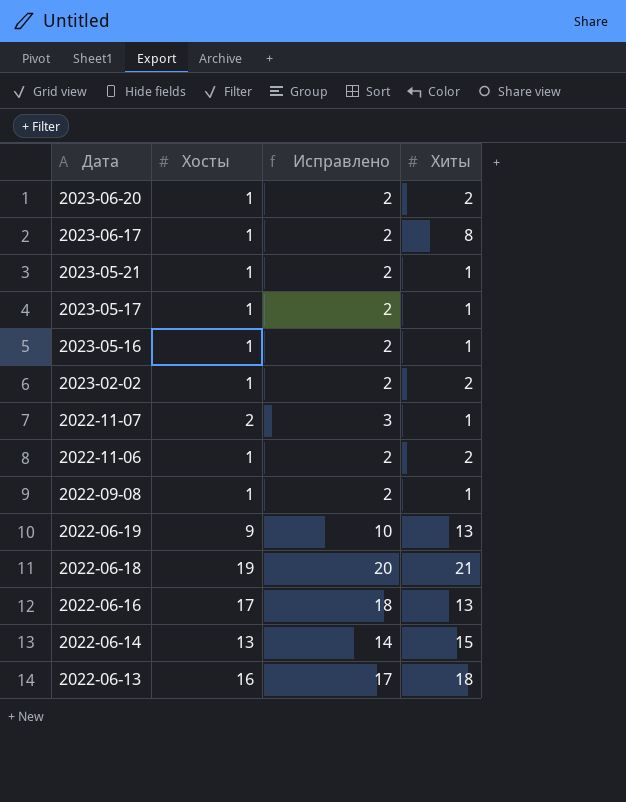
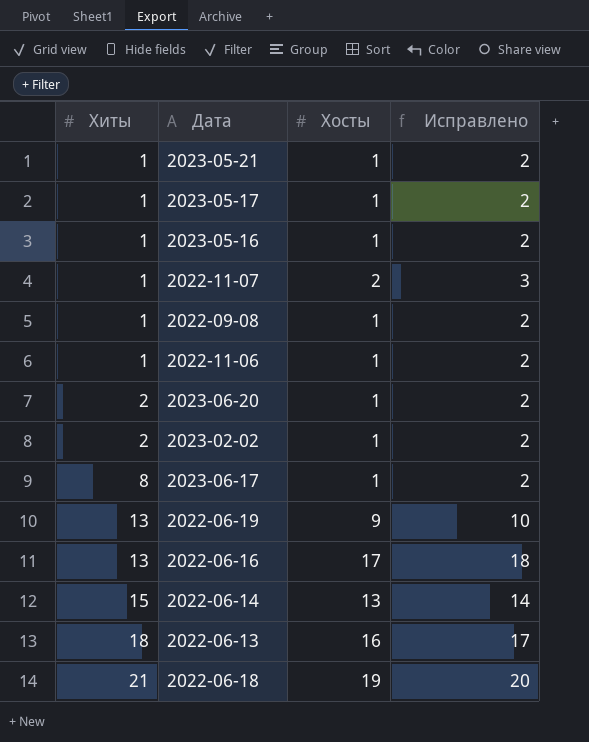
row order: Дата descending -> Хиты ascending
column Хиты | position: 4 -> 1
2022-11-06 | Хиты: 2 -> 1

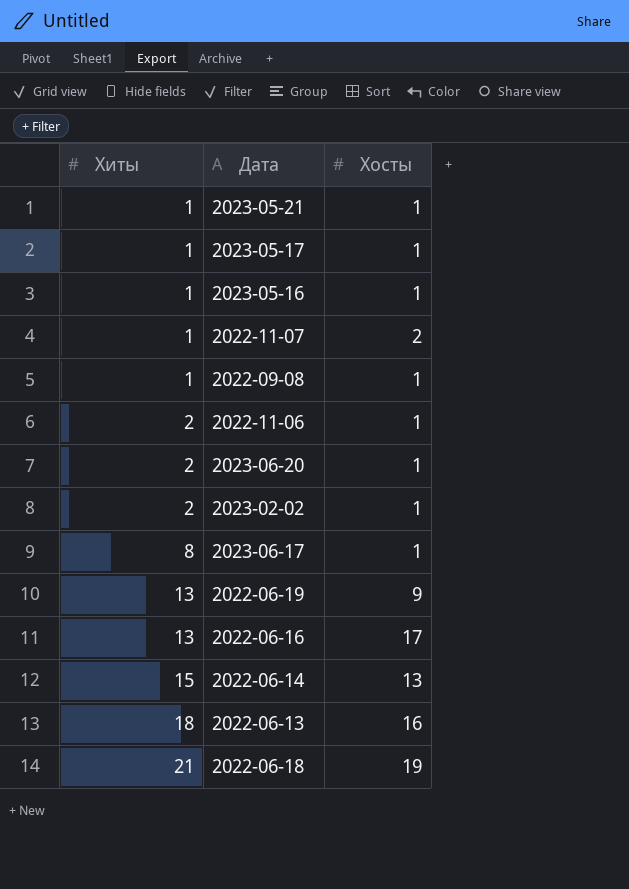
column Исправлено | formula: [Хосты] + 1 -> none
2022-11-06 | Хиты: 1 -> 2

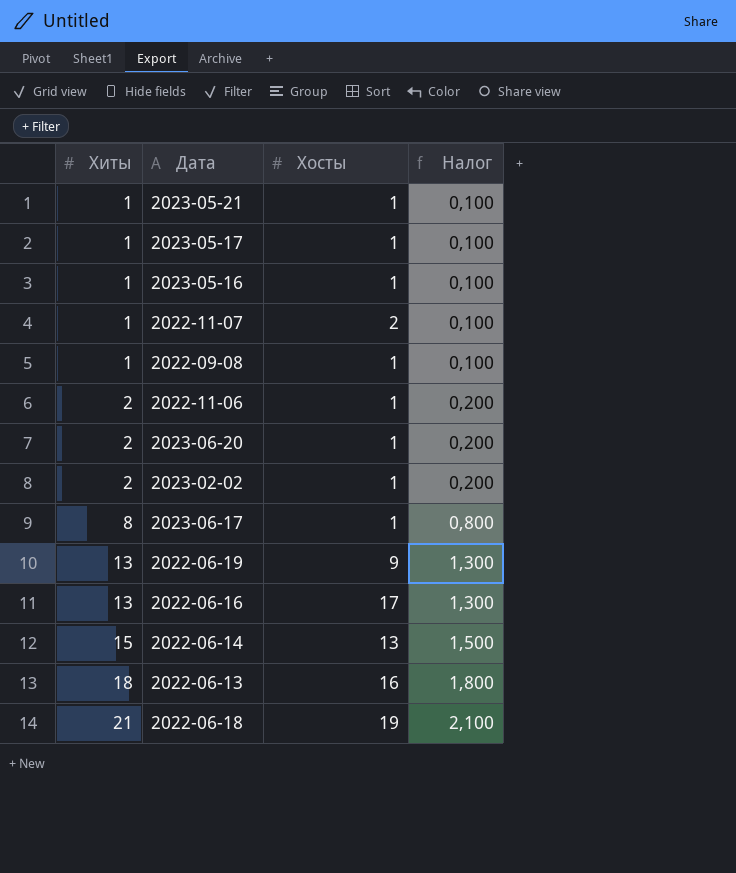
column Налог | formula: none -> [Хиты] * 0,1

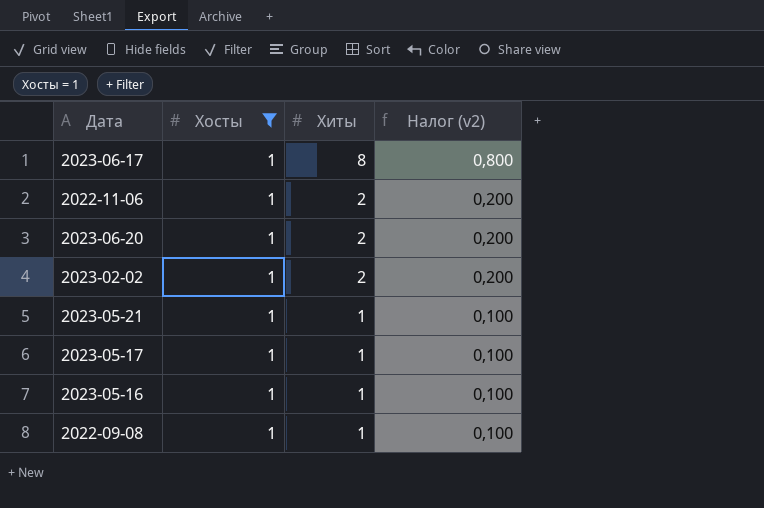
filter: none -> Хосты = 1
row order: Хиты ascending -> Хиты descending
column Хиты | position: 1 -> 3
column name: Налог -> Налог (v2)

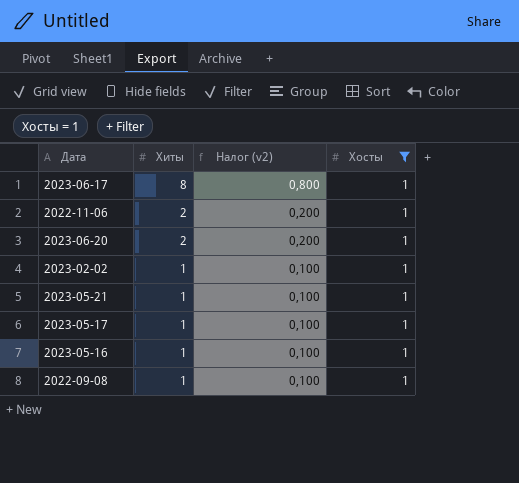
column Хосты | position: 2 -> 4
2023-02-02 | Хиты: 2 -> 1
2023-02-02 | Налог (v2): 0,200 -> 0,100

